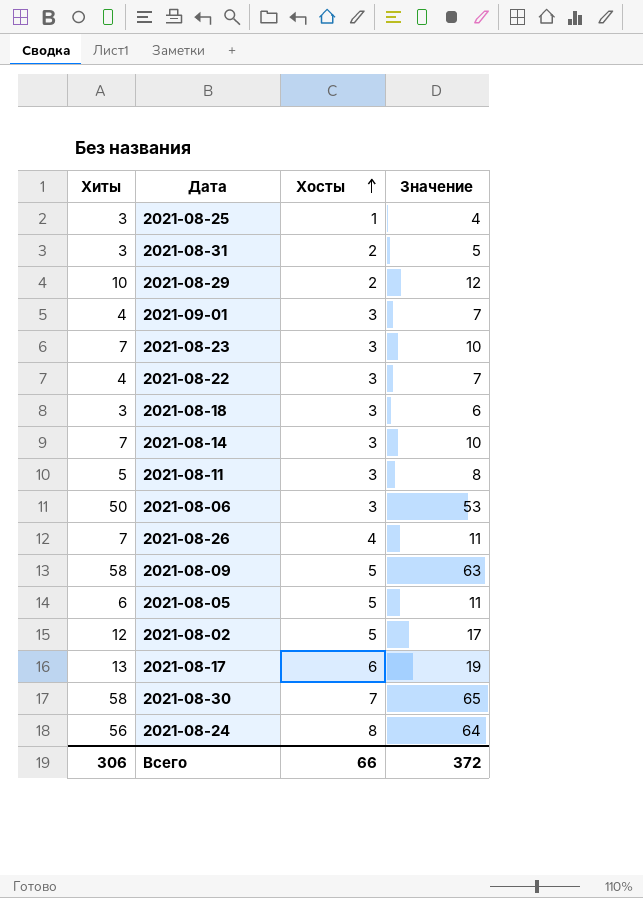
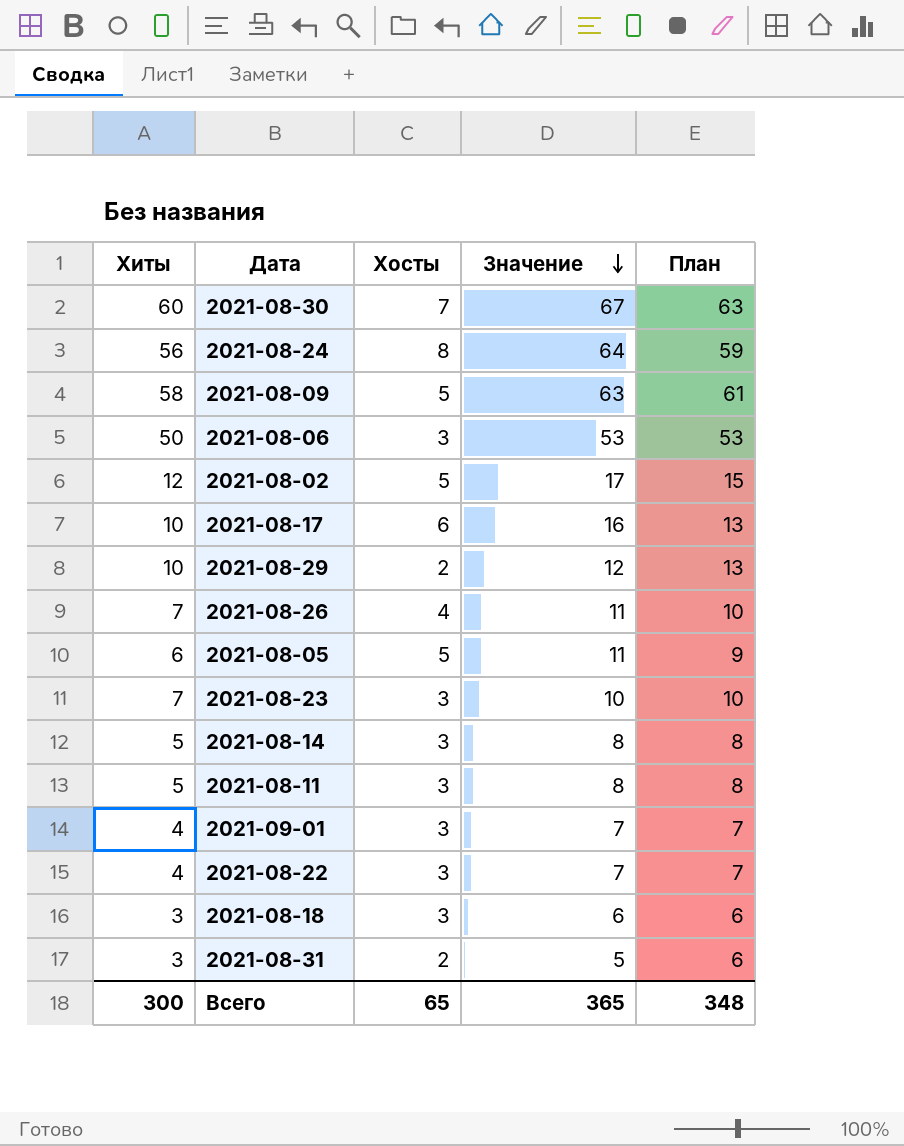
row order: Хосты ascending -> Значение descending
column План | formula: none -> [Хиты] + 3
row 2021-08-25: 3 | 1 | 4 -> none
2021-08-30 | Хиты: 58 -> 60
2021-08-30 | Значение: 65 -> 67
2021-08-17 | Хиты: 13 -> 10
2021-08-17 | Значение: 19 -> 16
2021-08-14 | Хиты: 7 -> 5
2021-08-14 | Значение: 10 -> 8
Всего | Хиты: 306 -> 300
Всего | Хосты: 66 -> 65
Всего | Значение: 372 -> 365

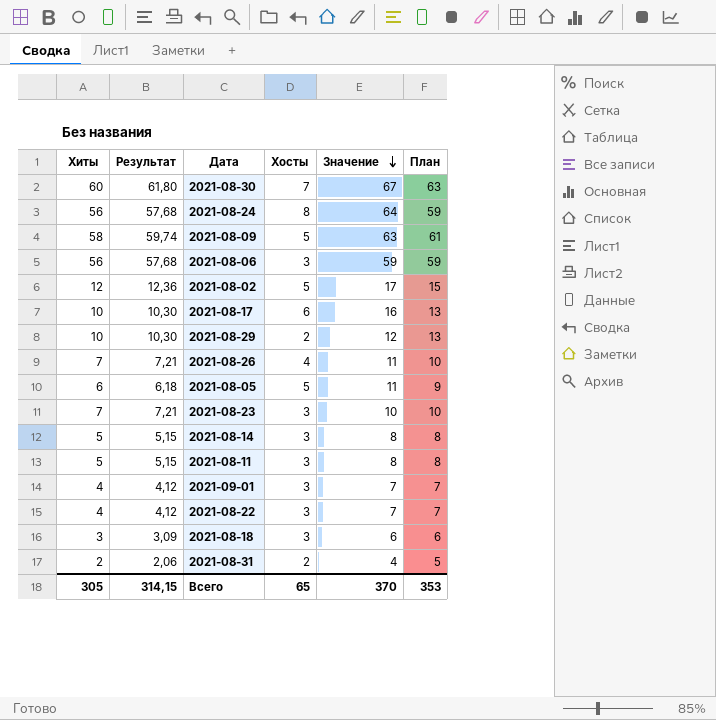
column Результат | formula: none -> [Хиты] * 1,03
2021-08-06 | Хиты: 50 -> 56
2021-08-06 | Значение: 53 -> 59
2021-08-06 | План: 53 -> 59
2021-08-31 | Хиты: 3 -> 2
2021-08-31 | Значение: 5 -> 4
2021-08-31 | План: 6 -> 5
Всего | Хиты: 300 -> 305
Всего | Значение: 365 -> 370
Всего | План: 348 -> 353

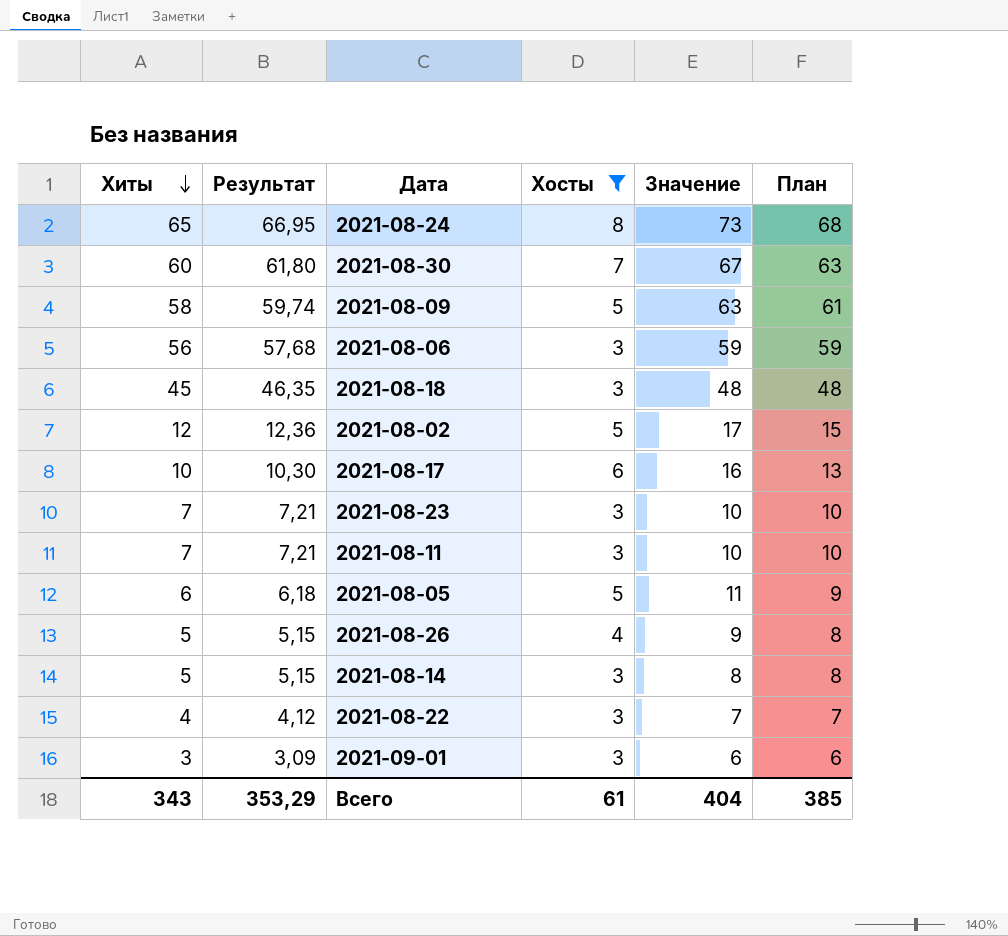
filter: none -> Хосты != 2
row order: Значение descending -> Хиты descending
2021-08-24 | Хиты: 56 -> 65
2021-08-24 | Результат: 57,68 -> 66,95
2021-08-24 | Значение: 64 -> 73
2021-08-24 | План: 59 -> 68
2021-08-18 | Хиты: 3 -> 45
2021-08-18 | Результат: 3,09 -> 46,35
2021-08-18 | Значение: 6 -> 48
2021-08-18 | План: 6 -> 48
2021-08-11 | Хиты: 5 -> 7
2021-08-11 | Результат: 5,15 -> 7,21
2021-08-11 | Значение: 8 -> 10
2021-08-11 | План: 8 -> 10
2021-08-26 | Хиты: 7 -> 5
2021-08-26 | Результат: 7,21 -> 5,15
2021-08-26 | Значение: 11 -> 9
2021-08-26 | План: 10 -> 8
2021-09-01 | Хиты: 4 -> 3
2021-09-01 | Результат: 4,12 -> 3,09
2021-09-01 | Значение: 7 -> 6
2021-09-01 | План: 7 -> 6
Всего | Хиты: 305 -> 343
Всего | Результат: 314,15 -> 353,29
Всего | Хосты: 65 -> 61
Всего | Значение: 370 -> 404
Всего | План: 353 -> 385

